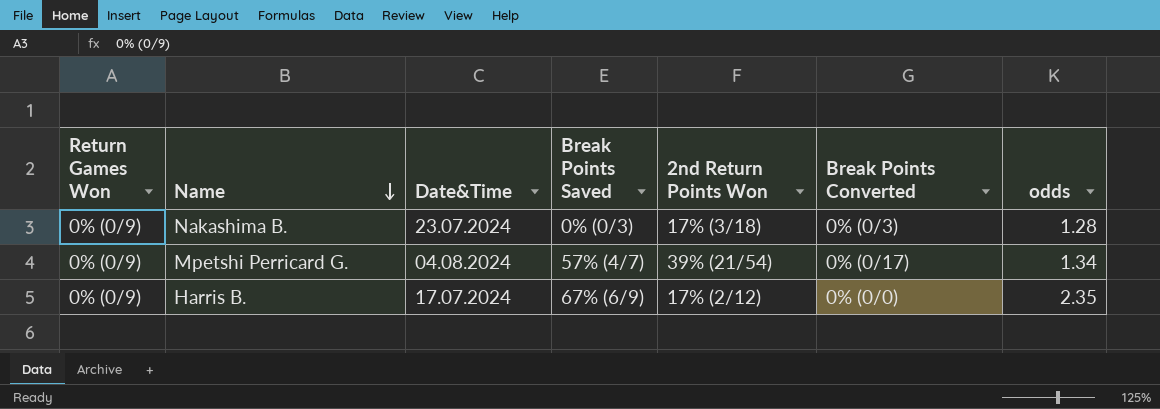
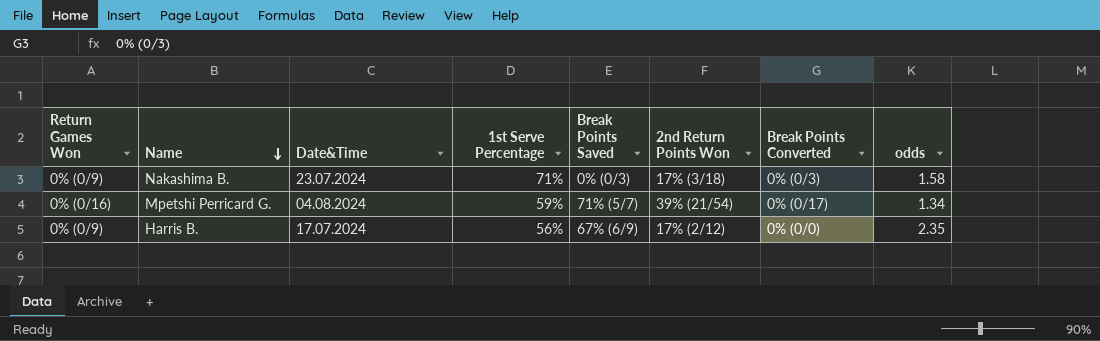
column 1st Serve Percentage | position: none -> 4
Nakashima B. | odds: 1.28 -> 1.58
Mpetshi Perricard G. | Return Games Won: 0% (0/9) -> 0% (0/16)
Mpetshi Perricard G. | Break Points Saved: 57% (4/7) -> 71% (5/7)

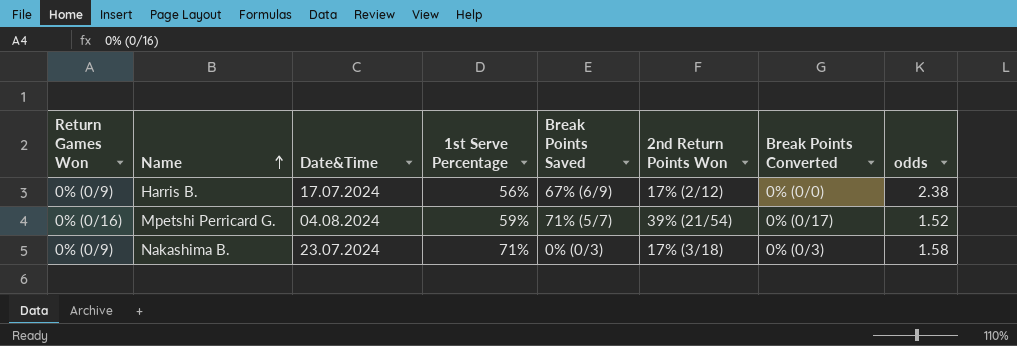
row order: Name descending -> Name ascending
Harris B. | odds: 2.35 -> 2.38
Mpetshi Perricard G. | odds: 1.34 -> 1.52

